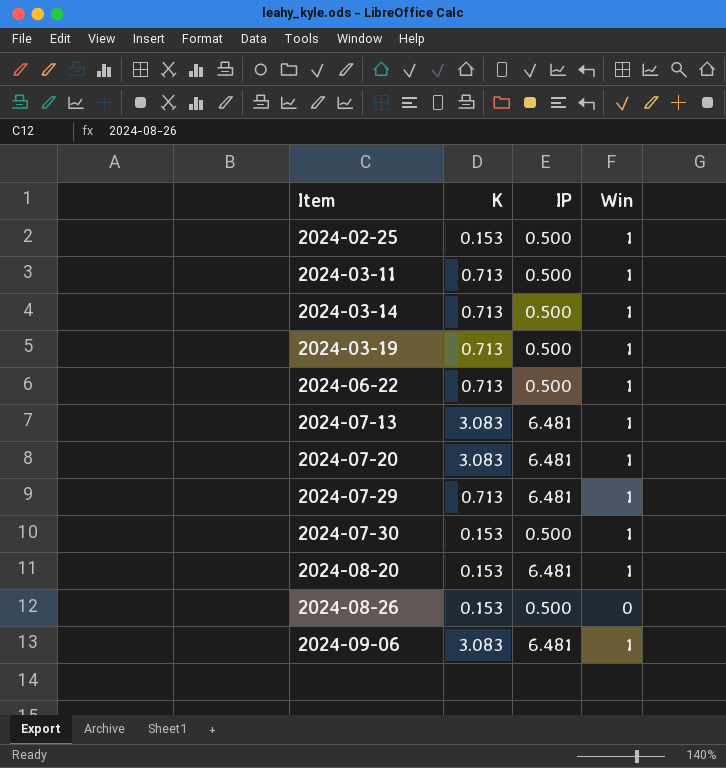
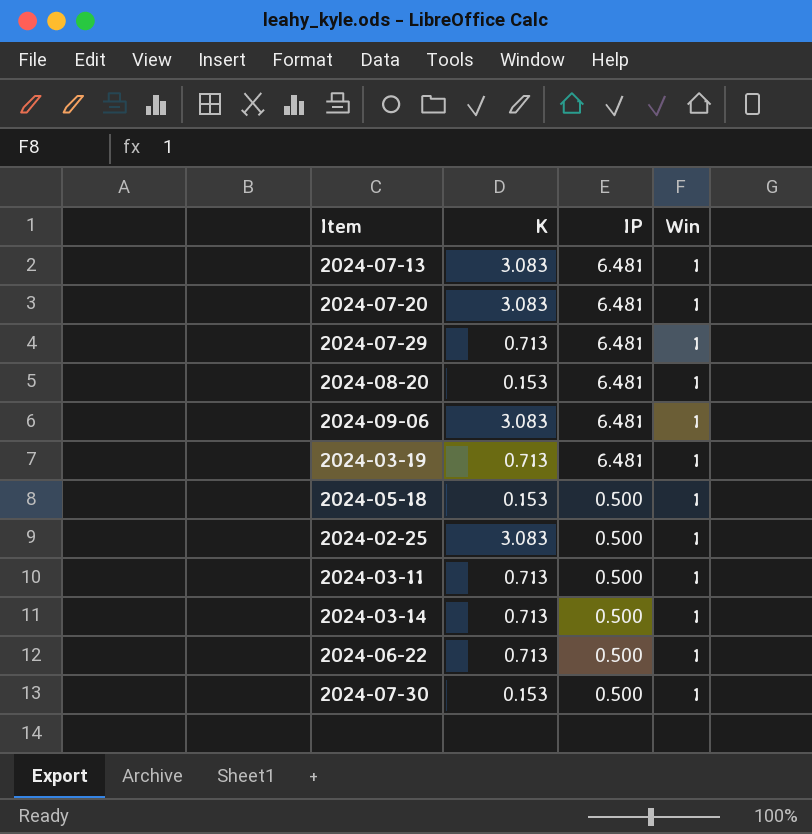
row order: Item ascending -> IP descending
row 2024-08-26: 0.153 | 0.500 | 0 -> none
2024-03-19 | IP: 0.500 -> 6.481
row 2024-05-18: none -> 0.153 | 0.500 | 1
2024-02-25 | K: 0.153 -> 3.083

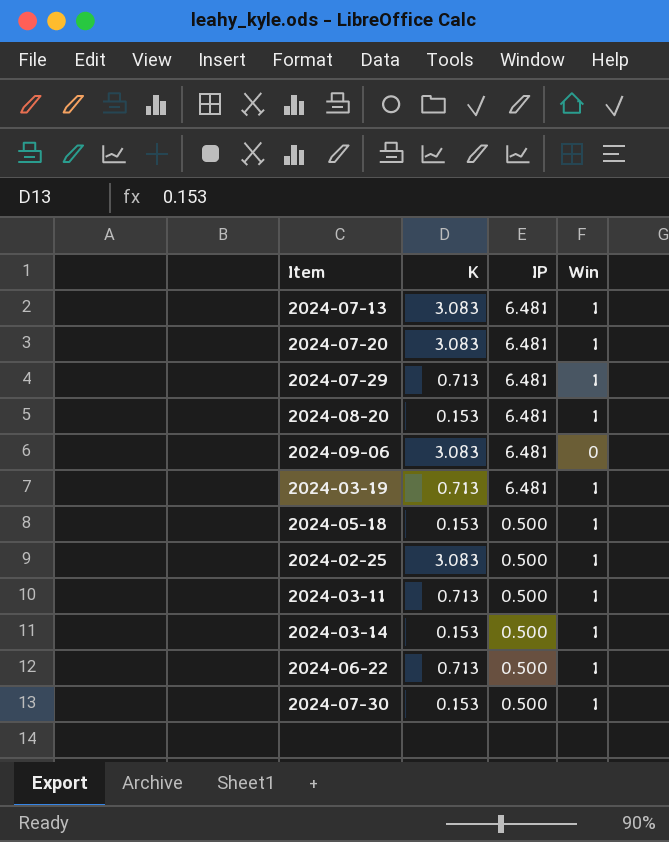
2024-09-06 | Win: 1 -> 0
2024-03-14 | K: 0.713 -> 0.153

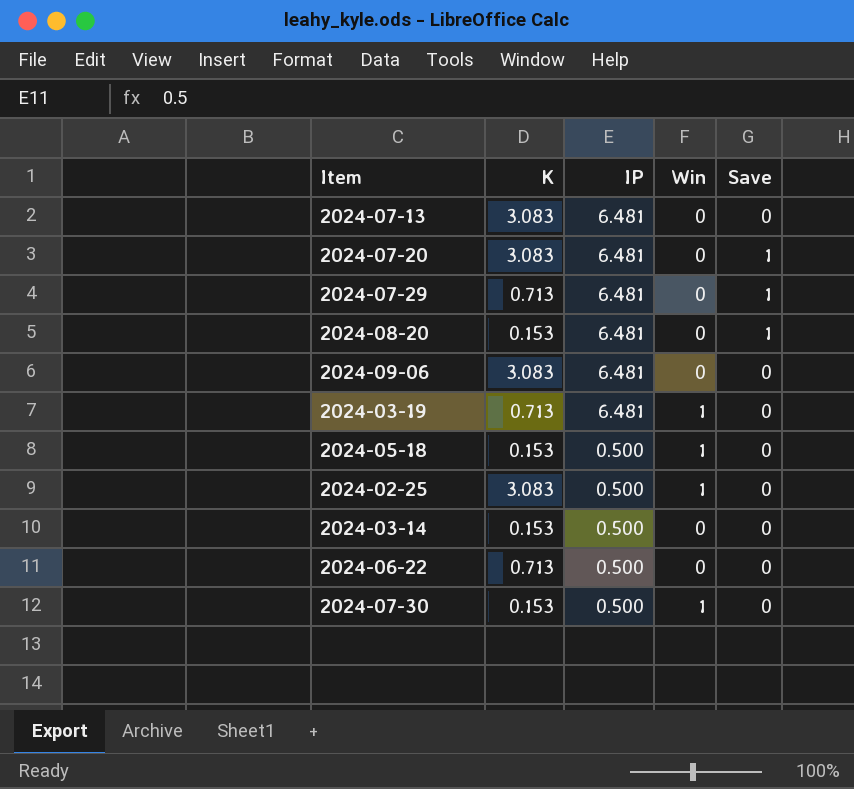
column Save | position: none -> 5
row 2024-03-11: 0.713 | 0.500 | 1 -> none
2024-07-13 | Win: 1 -> 0
2024-07-20 | Win: 1 -> 0
2024-07-29 | Win: 1 -> 0
2024-08-20 | Win: 1 -> 0
2024-03-14 | Win: 1 -> 0
2024-06-22 | Win: 1 -> 0

